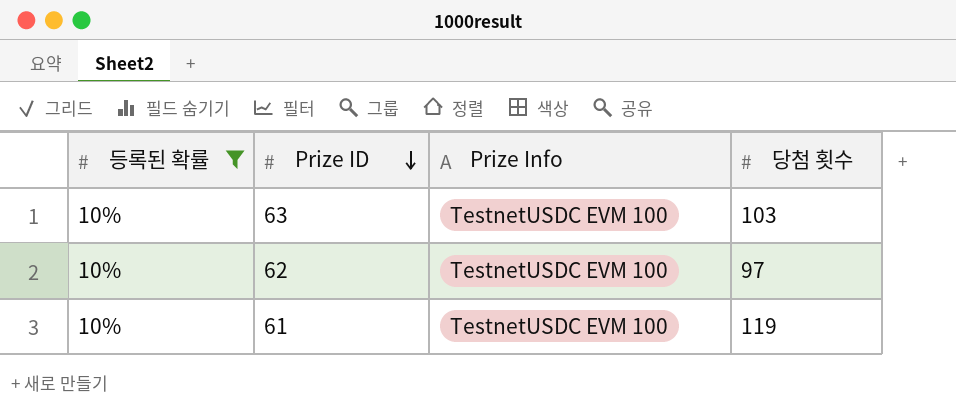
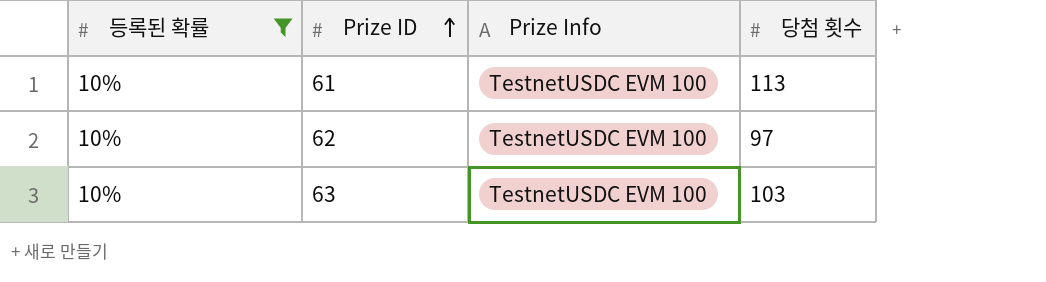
row order: Prize ID descending -> Prize ID ascending
61 | 당첨 횟수: 119 -> 113

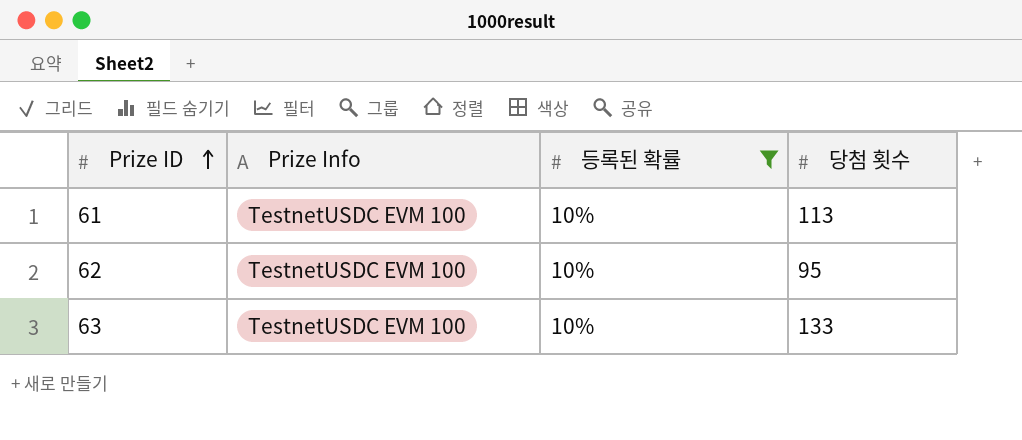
column 등록된 확률 | position: 1 -> 3
62 | 당첨 횟수: 97 -> 95
63 | 당첨 횟수: 103 -> 133

